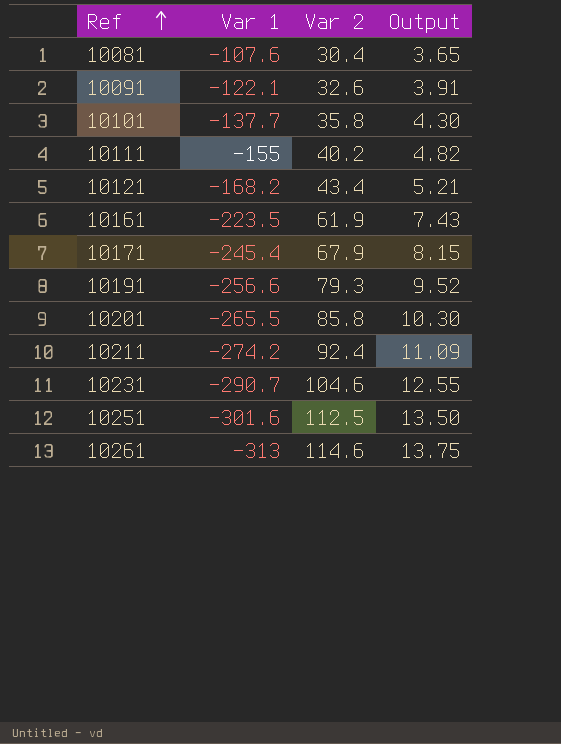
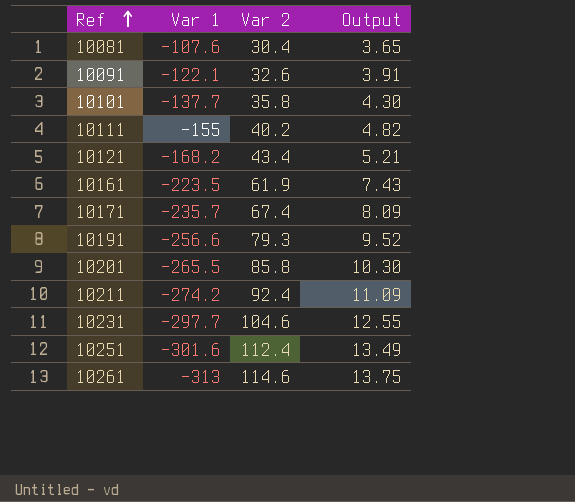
10171 | Var 1: -245.4 -> -235.7
10171 | Var 2: 67.9 -> 67.4
10171 | Output: 8.15 -> 8.09
10231 | Var 1: -290.7 -> -297.7
10251 | Var 2: 112.5 -> 112.4
10251 | Output: 13.50 -> 13.49

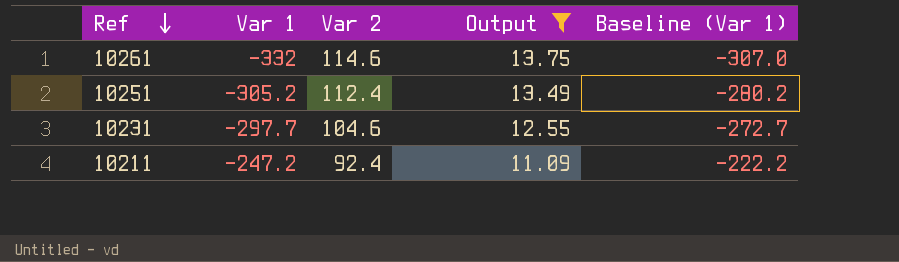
filter: none -> Output >= 11.09
row order: Ref ascending -> Ref descending
column Baseline (Var 1) | formula: none -> [Var 1] + 25
10261 | Var 1: -313 -> -332
10251 | Var 1: -301.6 -> -305.2
10211 | Var 1: -274.2 -> -247.2

